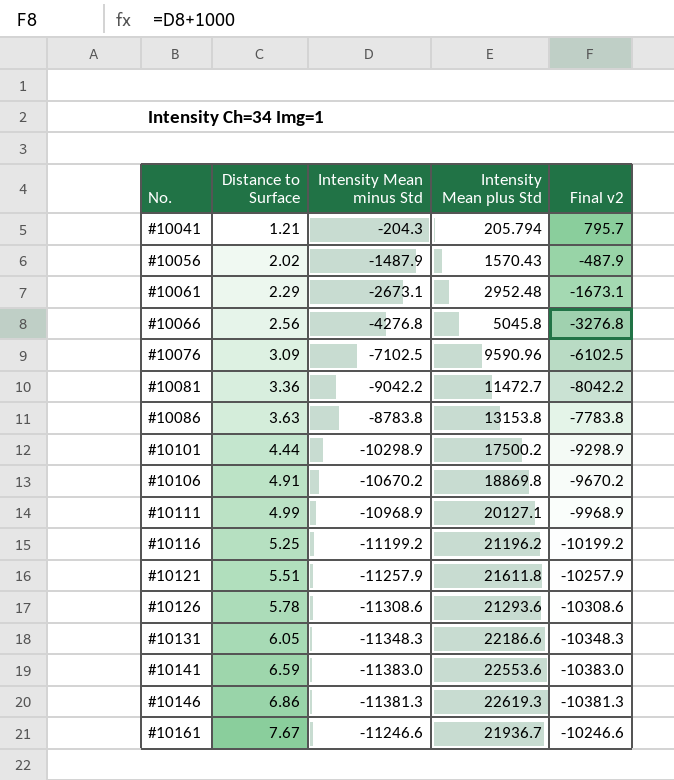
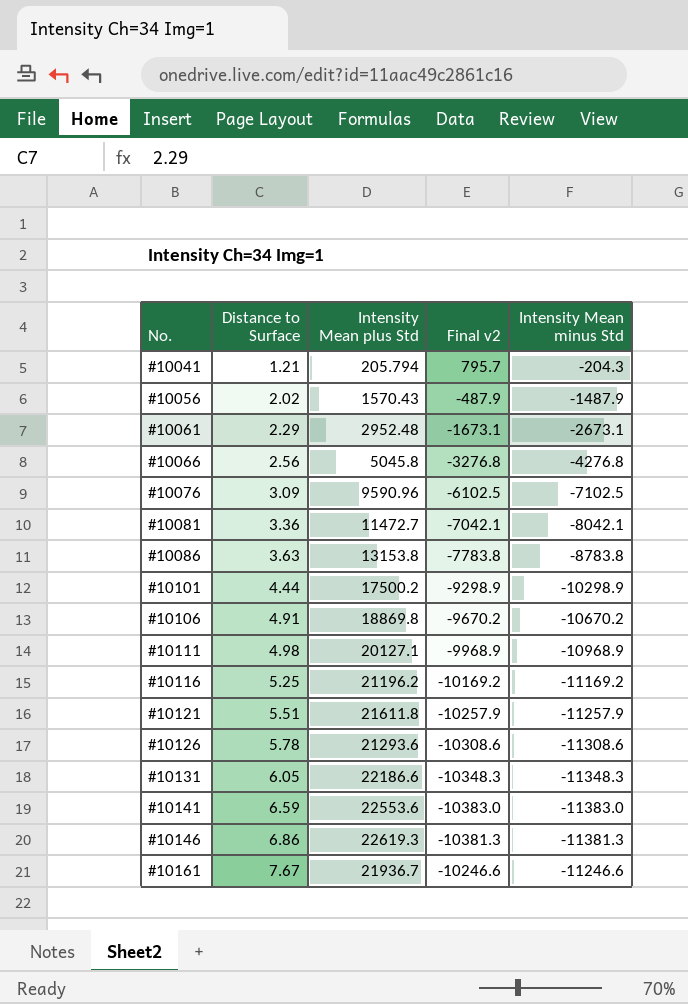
column Intensity Mean minus Std | position: 3 -> 5
#10081 | Final v2: -8042.2 -> -7042.1
#10081 | Intensity Mean minus Std: -9042.2 -> -8042.1
#10111 | Distance to Surface: 4.99 -> 4.98
#10116 | Final v2: -10199.2 -> -10169.2
#10116 | Intensity Mean minus Std: -11199.2 -> -11169.2

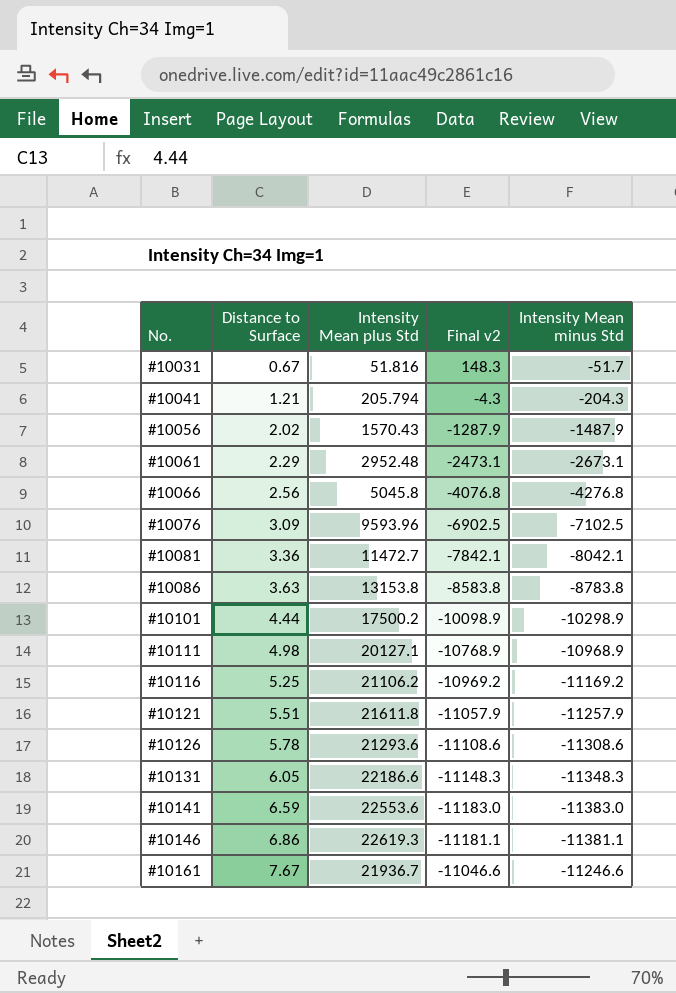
column Final v2 | formula: [Intensity Mean minus Std] + 1000 -> [Intensity Mean minus Std] + 200
row #10106: 4.91 | 18869.8 | -9670.2 | -10670.2 -> none
row #10031: none -> 0.67 | 51.816 | 148.3 | -51.7
#10076 | Intensity Mean plus Std: 9590.96 -> 9593.96
#10116 | Intensity Mean plus Std: 21196.2 -> 21106.2
#10146 | Intensity Mean minus Std: -11381.3 -> -11381.1

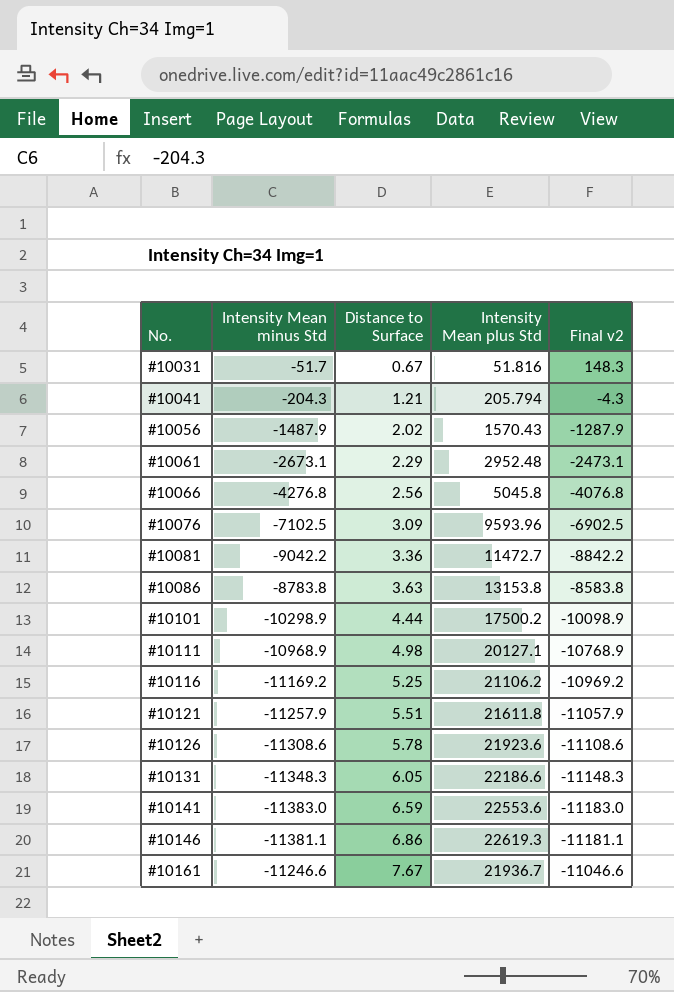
column Intensity Mean minus Std | position: 5 -> 2
#10081 | Intensity Mean minus Std: -8042.1 -> -9042.2
#10081 | Final v2: -7842.1 -> -8842.2
#10126 | Intensity Mean plus Std: 21293.6 -> 21923.6

